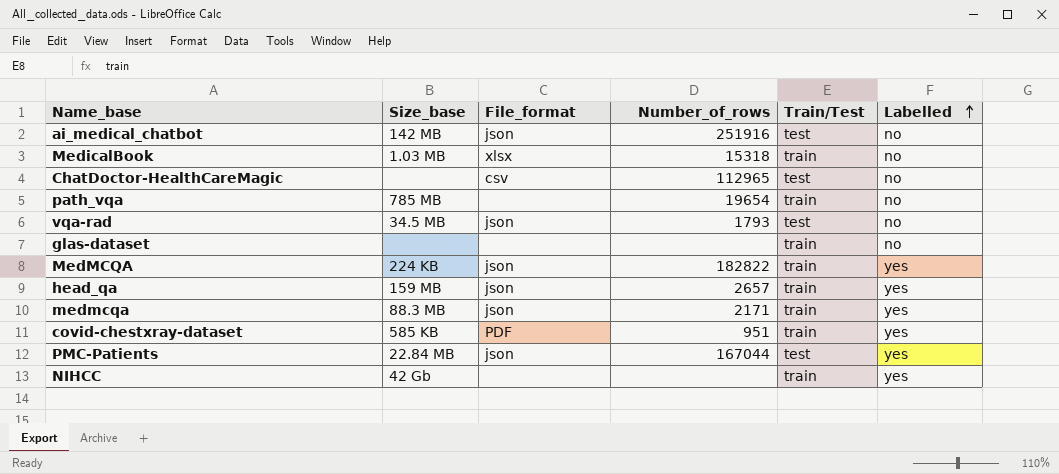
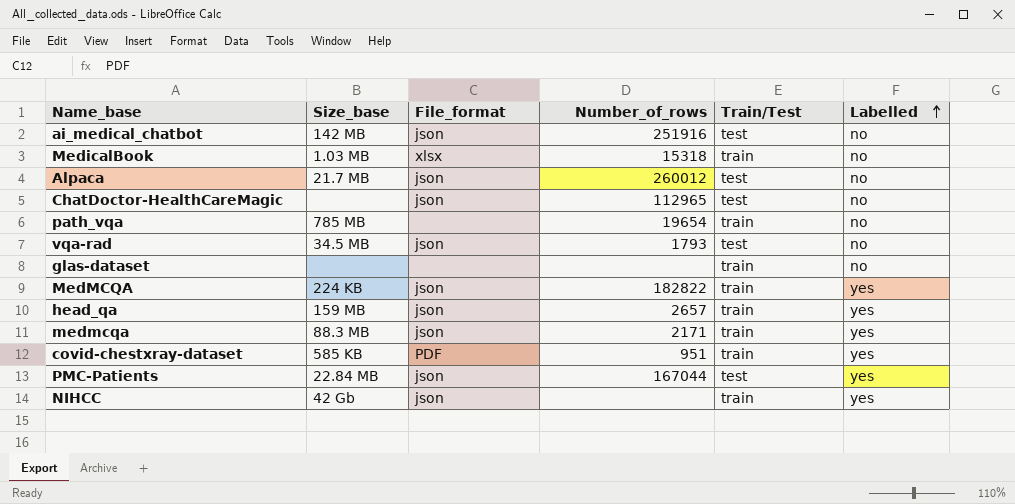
row Alpaca: none -> 21.7 MB | json | 260012 | test | no
ChatDoctor-HealthCareMagic | File_format: csv -> json
NIHCC | File_format: none -> json

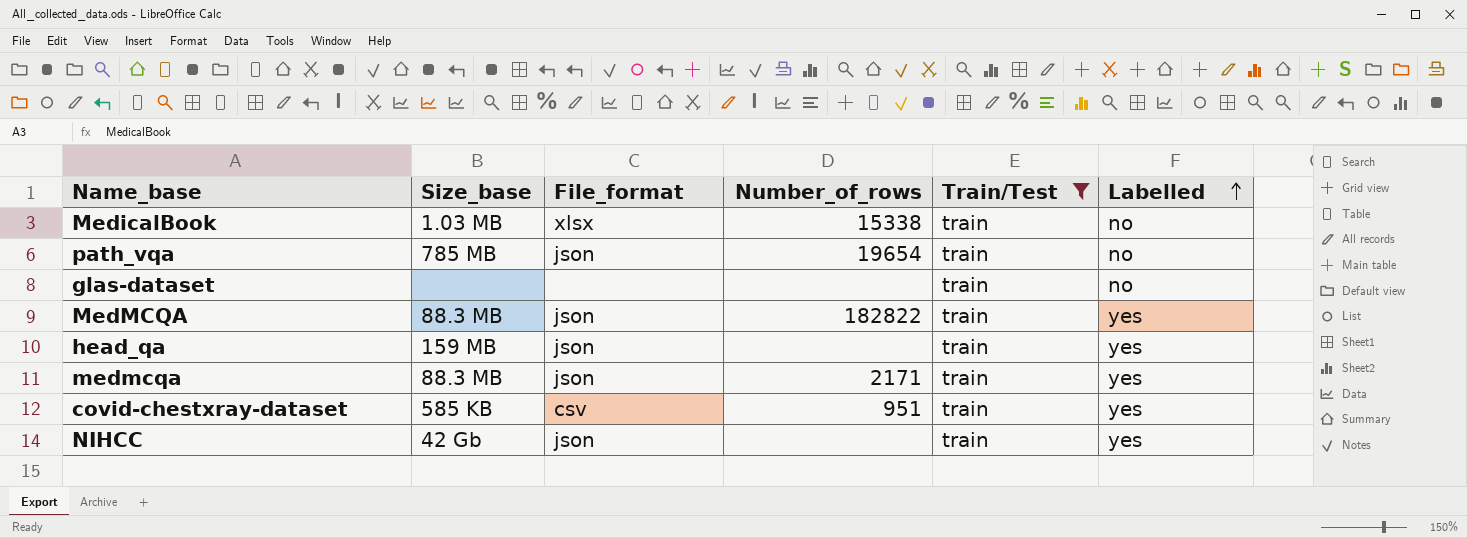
filter: none -> Train/Test = train
MedicalBook | Number_of_rows: 15318 -> 15338
path_vqa | File_format: none -> json
MedMCQA | Size_base: 224 KB -> 88.3 MB
head_qa | Number_of_rows: 2657 -> none
covid-chestxray-dataset | File_format: PDF -> csv

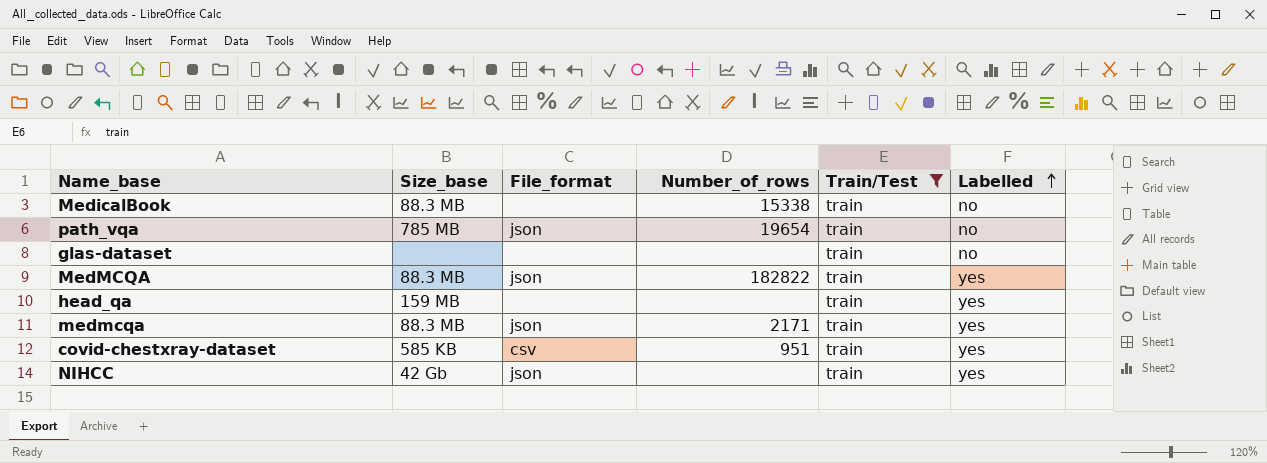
MedicalBook | Size_base: 1.03 MB -> 88.3 MB
MedicalBook | File_format: xlsx -> none
head_qa | File_format: json -> none

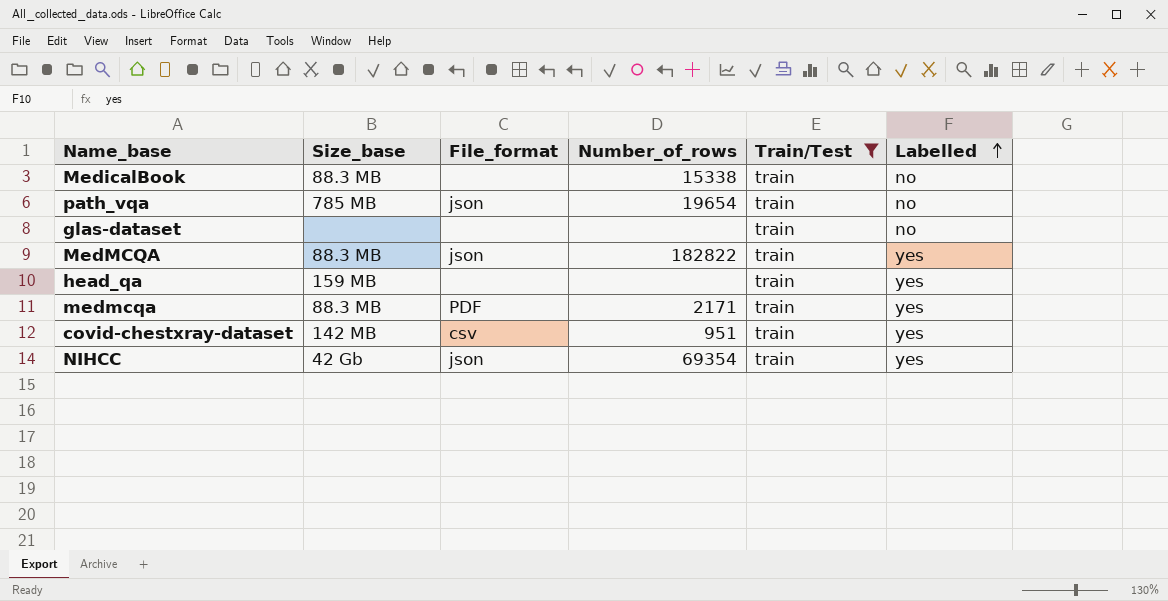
medmcqa | File_format: json -> PDF
covid-chestxray-dataset | Size_base: 585 KB -> 142 MB
NIHCC | Number_of_rows: none -> 69354

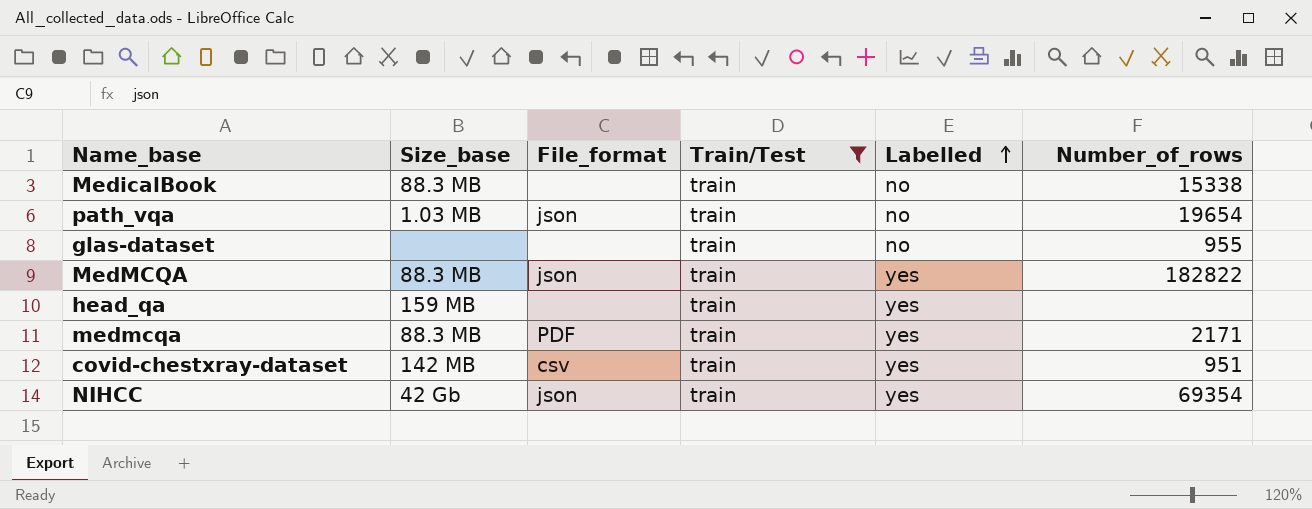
column Number_of_rows | position: 4 -> 6
path_vqa | Size_base: 785 MB -> 1.03 MB
glas-dataset | Number_of_rows: none -> 955

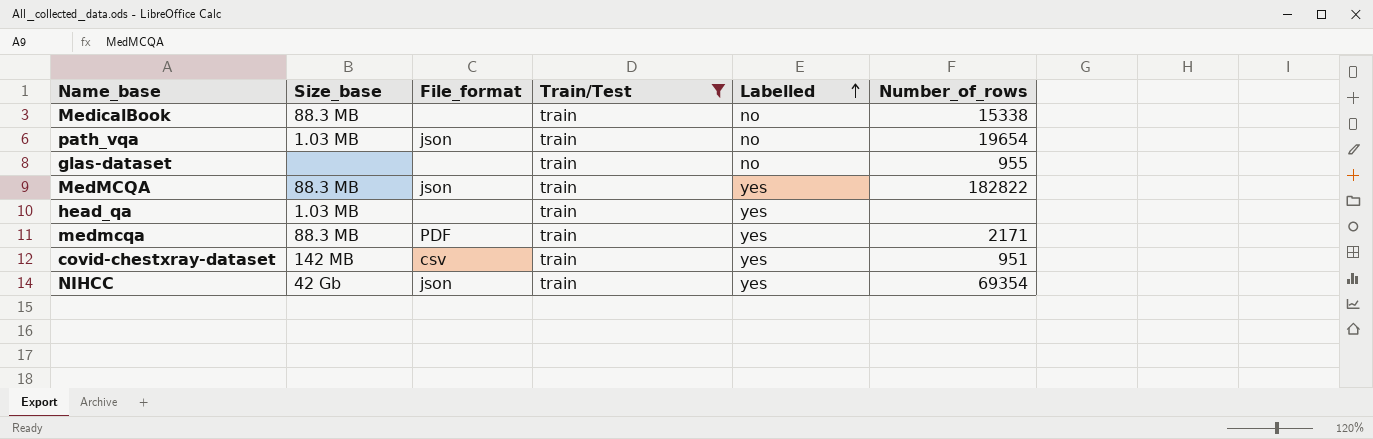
head_qa | Size_base: 159 MB -> 1.03 MB

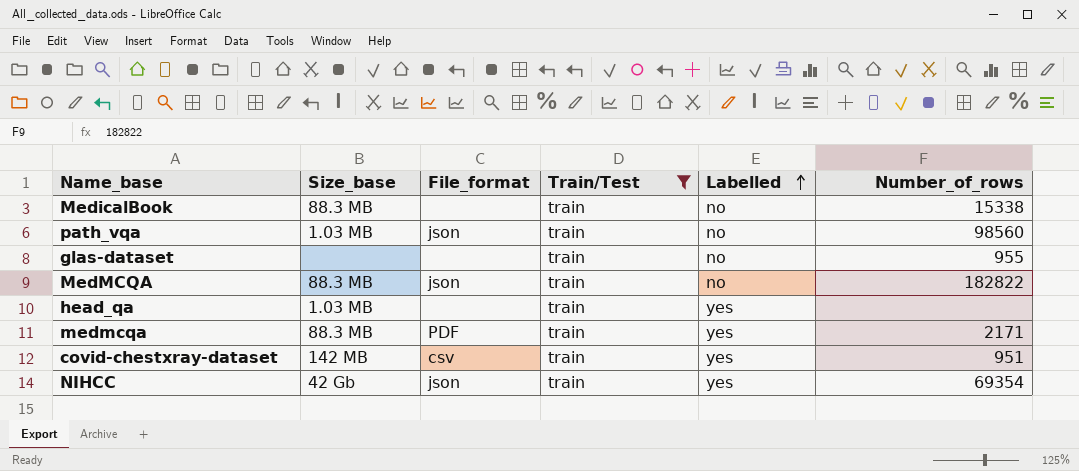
path_vqa | Number_of_rows: 19654 -> 98560
MedMCQA | Labelled: yes -> no

